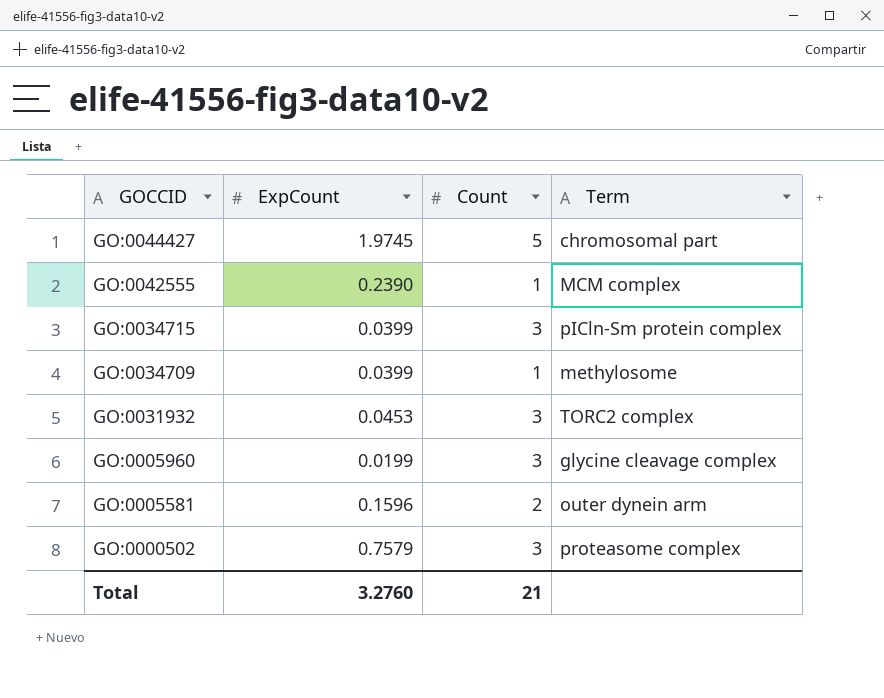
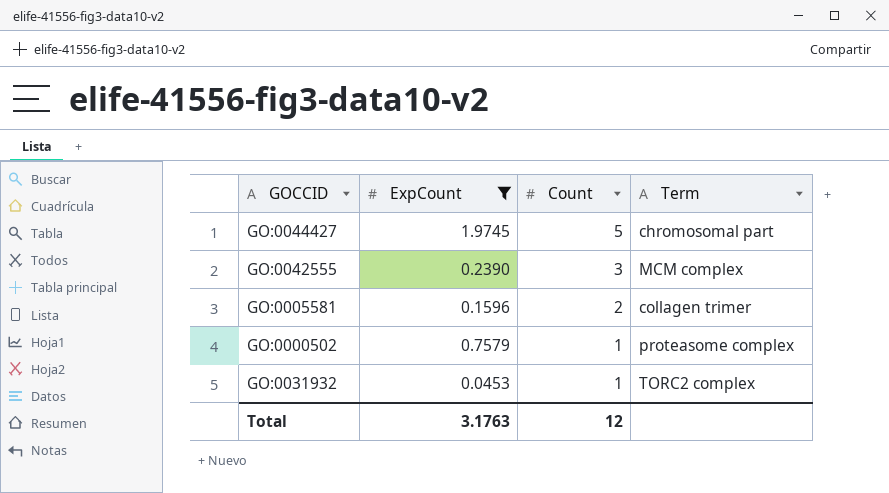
filter: none -> ExpCount >= 0.0453
row order: GOCCID descending -> Count descending
GO:0042555 | Count: 1 -> 3
GO:0005581 | Term: outer dynein arm -> collagen trimer
GO:0000502 | Count: 3 -> 1
GO:0031932 | Count: 3 -> 1
Total | ExpCount: 3.2760 -> 3.1763
Total | Count: 21 -> 12

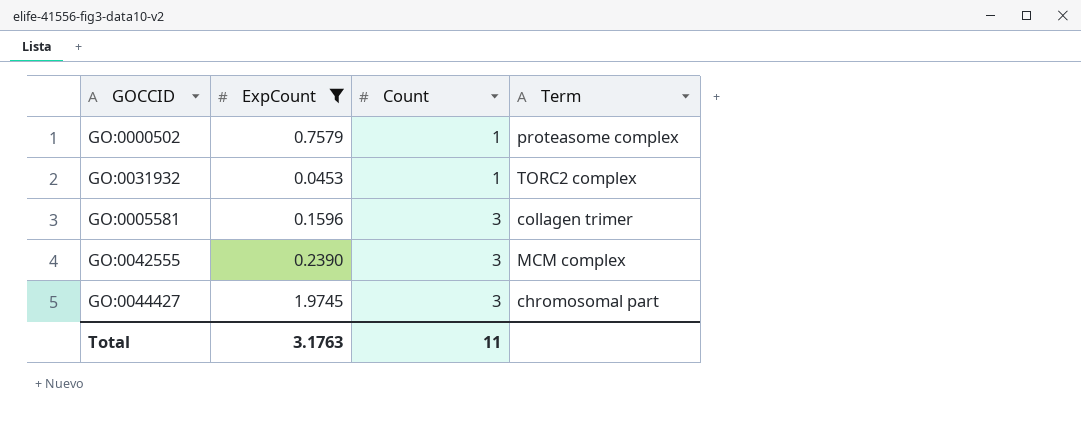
row order: Count descending -> Count ascending
GO:0005581 | Count: 2 -> 3
GO:0044427 | Count: 5 -> 3
Total | Count: 12 -> 11

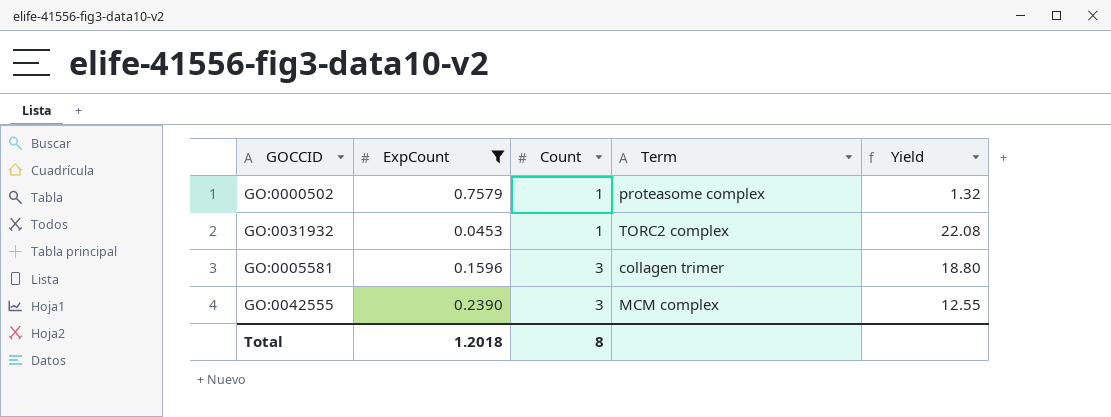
column Yield | formula: none -> [Count] / [ExpCount]
row GO:0044427: 1.9745 | 3 | chromosomal part -> none
Total | ExpCount: 3.1763 -> 1.2018
Total | Count: 11 -> 8

